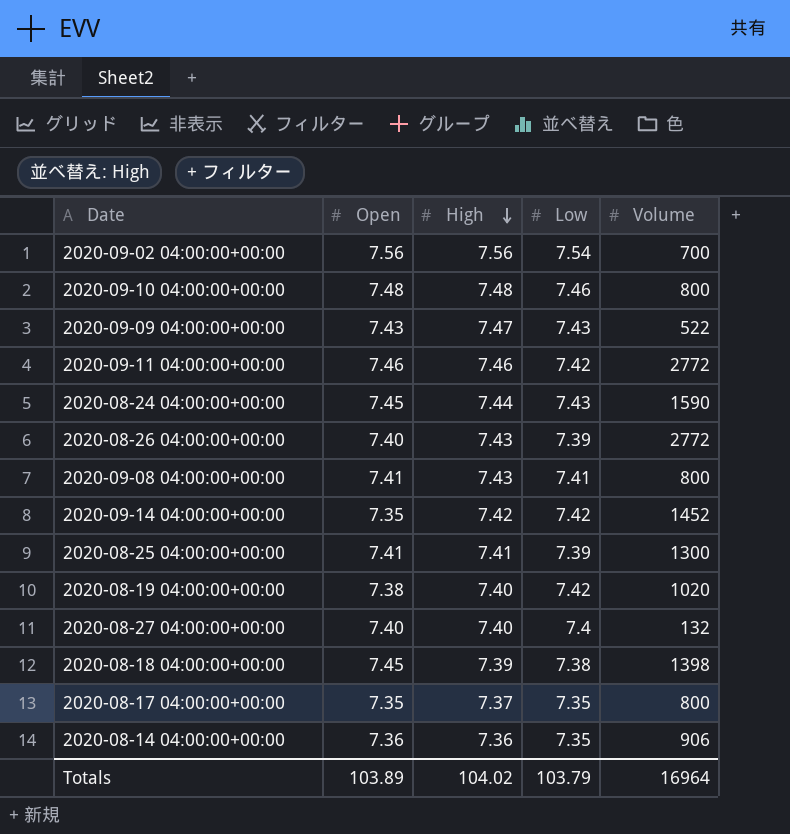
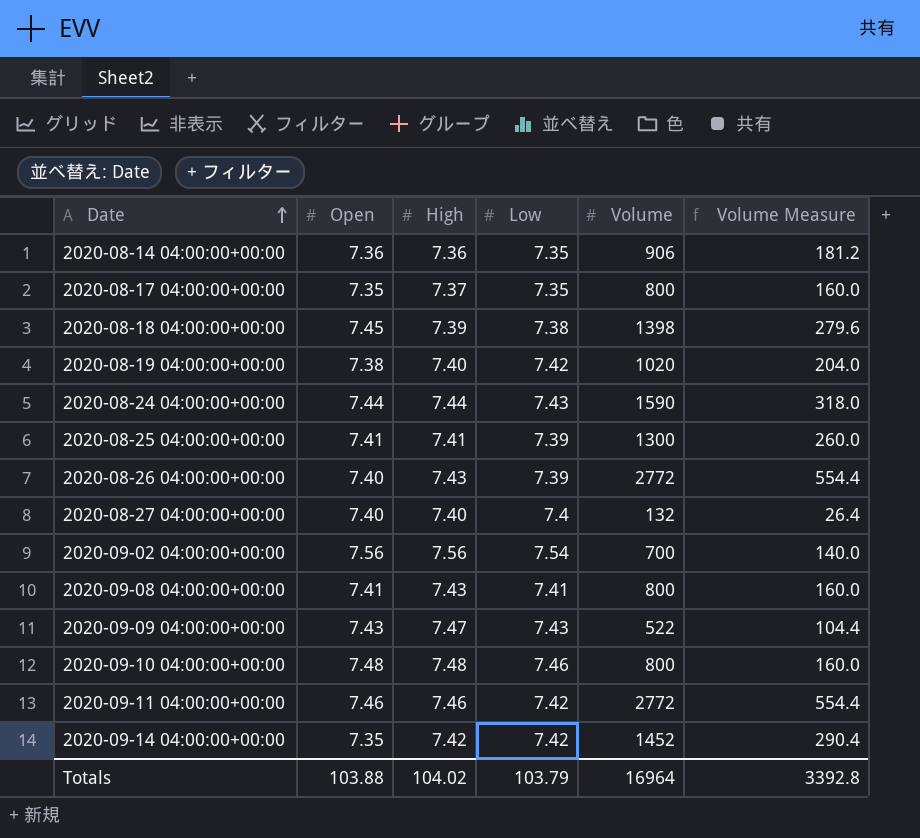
row order: High descending -> Date ascending
column Volume Measure | formula: none -> [Volume] * 0.2
2020-08-24 04:00:00+00:00 | Open: 7.45 -> 7.44
Totals | Open: 103.89 -> 103.88

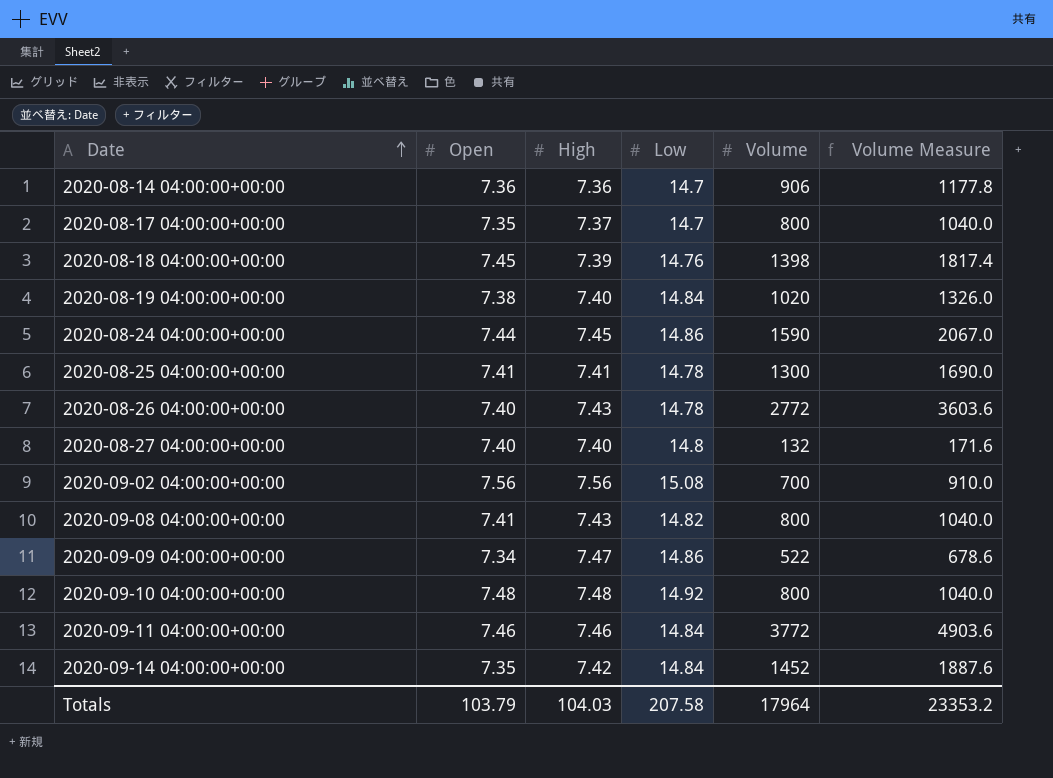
column Volume Measure | formula: [Volume] * 0.2 -> [Volume] * 1.3
2020-08-14 04:00:00+00:00 | Low: 7.35 -> 14.7
2020-08-17 04:00:00+00:00 | Low: 7.35 -> 14.7
2020-08-18 04:00:00+00:00 | Low: 7.38 -> 14.76
2020-08-19 04:00:00+00:00 | Low: 7.42 -> 14.84
2020-08-24 04:00:00+00:00 | High: 7.44 -> 7.45
2020-08-24 04:00:00+00:00 | Low: 7.43 -> 14.86
2020-08-25 04:00:00+00:00 | Low: 7.39 -> 14.78
2020-08-26 04:00:00+00:00 | Low: 7.39 -> 14.78
2020-08-27 04:00:00+00:00 | Low: 7.4 -> 14.8
2020-09-02 04:00:00+00:00 | Low: 7.54 -> 15.08
2020-09-08 04:00:00+00:00 | Low: 7.41 -> 14.82
2020-09-09 04:00:00+00:00 | Open: 7.43 -> 7.34
2020-09-09 04:00:00+00:00 | Low: 7.43 -> 14.86
2020-09-10 04:00:00+00:00 | Low: 7.46 -> 14.92
2020-09-11 04:00:00+00:00 | Low: 7.42 -> 14.84
2020-09-11 04:00:00+00:00 | Volume: 2772 -> 3772
2020-09-14 04:00:00+00:00 | Low: 7.42 -> 14.84
Totals | Open: 103.88 -> 103.79
Totals | High: 104.02 -> 104.03
Totals | Low: 103.79 -> 207.58
Totals | Volume: 16964 -> 17964
Totals | Volume Measure: 3392.8 -> 23353.2

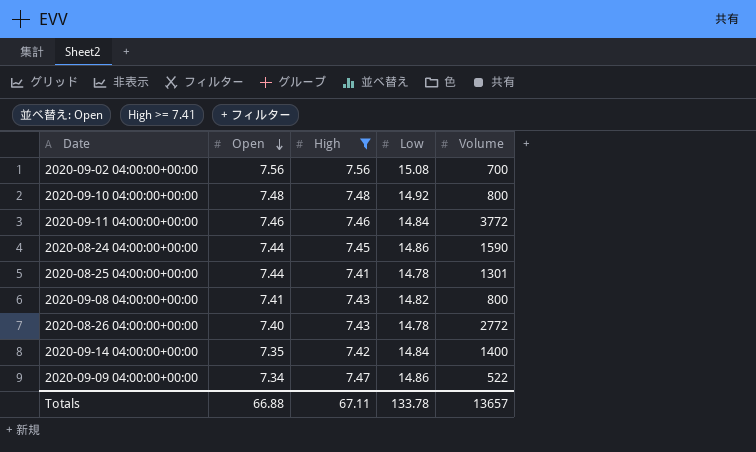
filter: none -> High >= 7.41
row order: Date ascending -> Open descending
column Volume Measure | formula: [Volume] * 1.3 -> none
2020-08-25 04:00:00+00:00 | Open: 7.41 -> 7.44
2020-08-25 04:00:00+00:00 | Volume: 1300 -> 1301
2020-09-14 04:00:00+00:00 | Volume: 1452 -> 1400
Totals | Open: 103.79 -> 66.88
Totals | High: 104.03 -> 67.11
Totals | Low: 207.58 -> 133.78
Totals | Volume: 17964 -> 13657

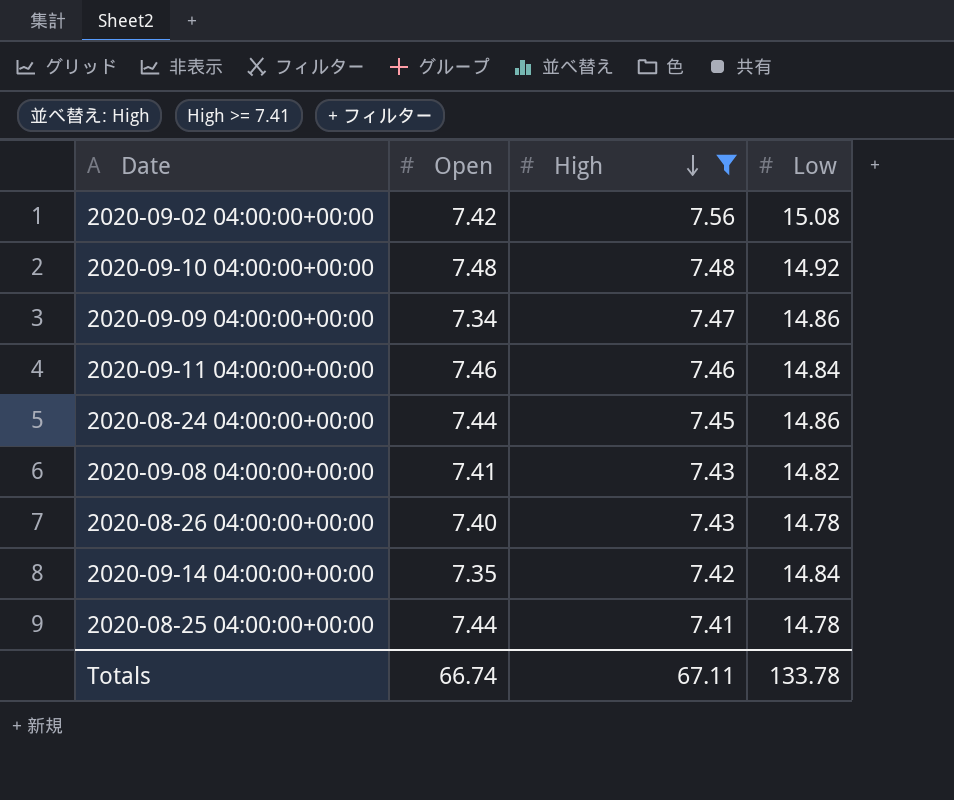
row order: Open descending -> High descending
column Volume | position: 5 -> none
2020-09-02 04:00:00+00:00 | Open: 7.56 -> 7.42
Totals | Open: 66.88 -> 66.74

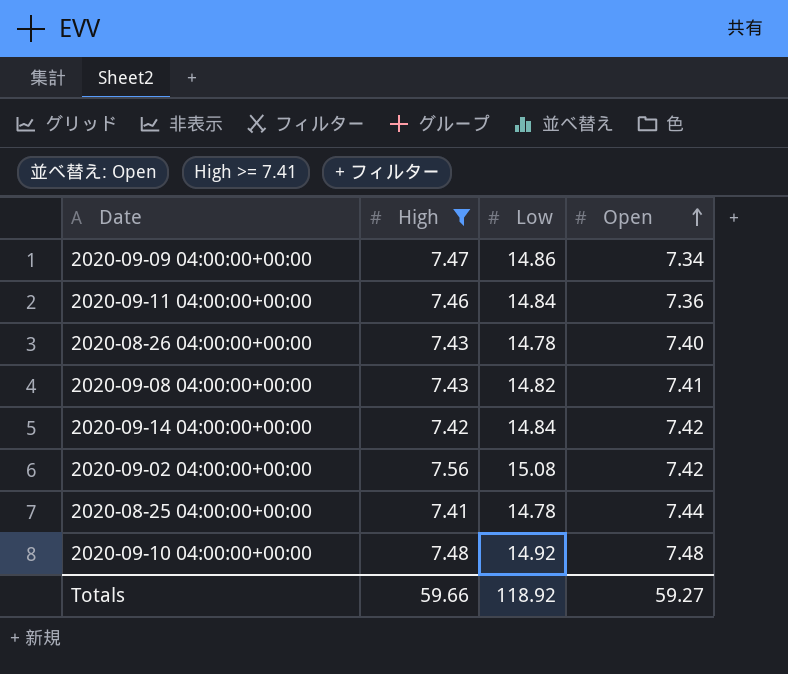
row order: High descending -> Open ascending
column Open | position: 2 -> 4
row 2020-08-24 04:00:00+00:00: 7.44 | 7.45 | 14.86 -> none
2020-09-11 04:00:00+00:00 | Open: 7.46 -> 7.36
2020-09-14 04:00:00+00:00 | Open: 7.35 -> 7.42
Totals | High: 67.11 -> 59.66
Totals | Low: 133.78 -> 118.92
Totals | Open: 66.74 -> 59.27

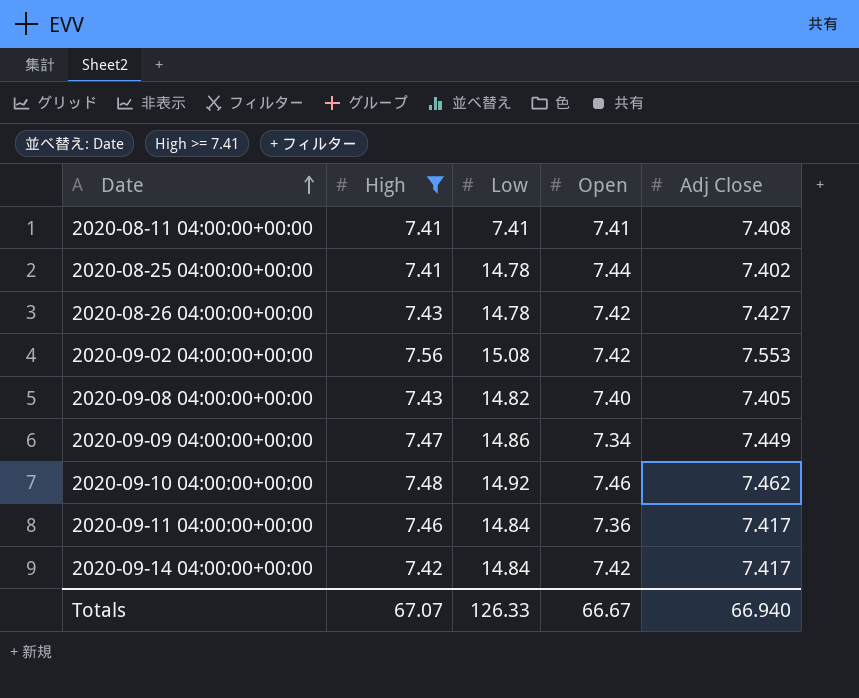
row order: Open ascending -> Date ascending
column Adj Close | position: none -> 5
row 2020-08-11 04:00:00+00:00: none -> 7.41 | 7.41 | 7.41 | 7.408
2020-08-26 04:00:00+00:00 | Open: 7.40 -> 7.42
2020-09-08 04:00:00+00:00 | Open: 7.41 -> 7.40
2020-09-10 04:00:00+00:00 | Open: 7.48 -> 7.46
Totals | High: 59.66 -> 67.07
Totals | Low: 118.92 -> 126.33
Totals | Open: 59.27 -> 66.67

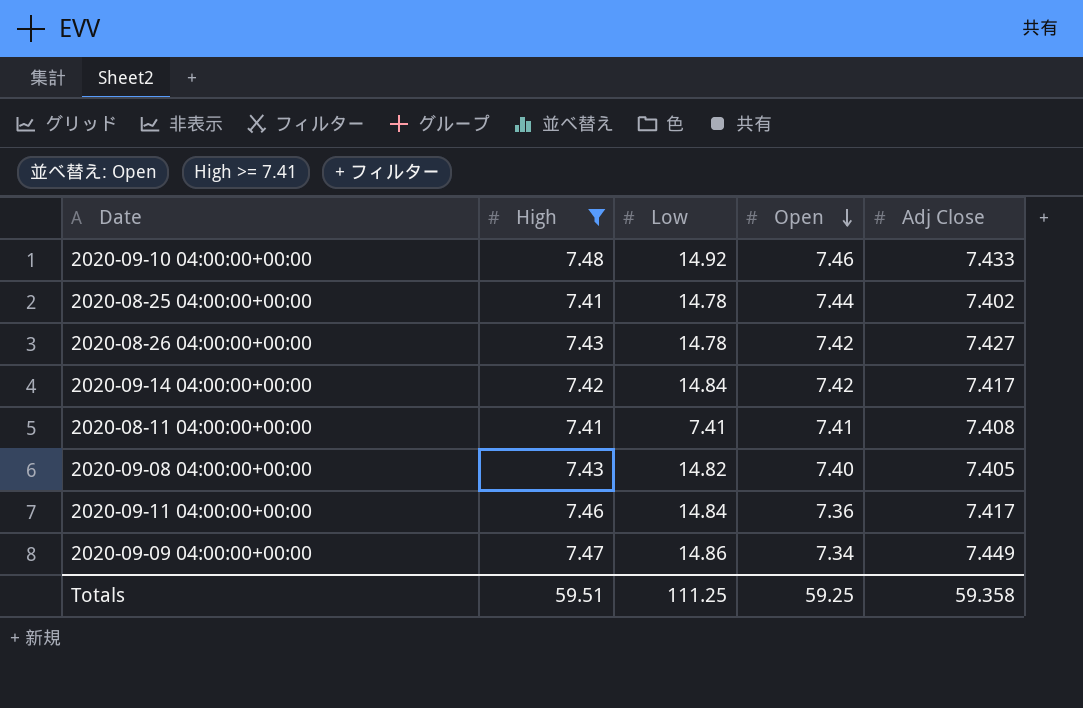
row order: Date ascending -> Open descending
row 2020-09-02 04:00:00+00:00: 7.56 | 15.08 | 7.42 | 7.553 -> none
2020-09-10 04:00:00+00:00 | Adj Close: 7.462 -> 7.433
Totals | High: 67.07 -> 59.51
Totals | Low: 126.33 -> 111.25
Totals | Open: 66.67 -> 59.25
Totals | Adj Close: 66.940 -> 59.358

